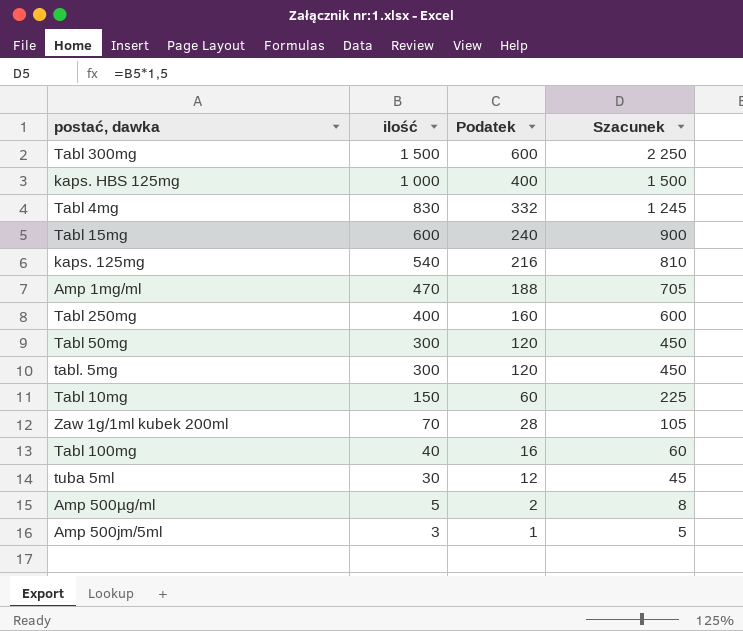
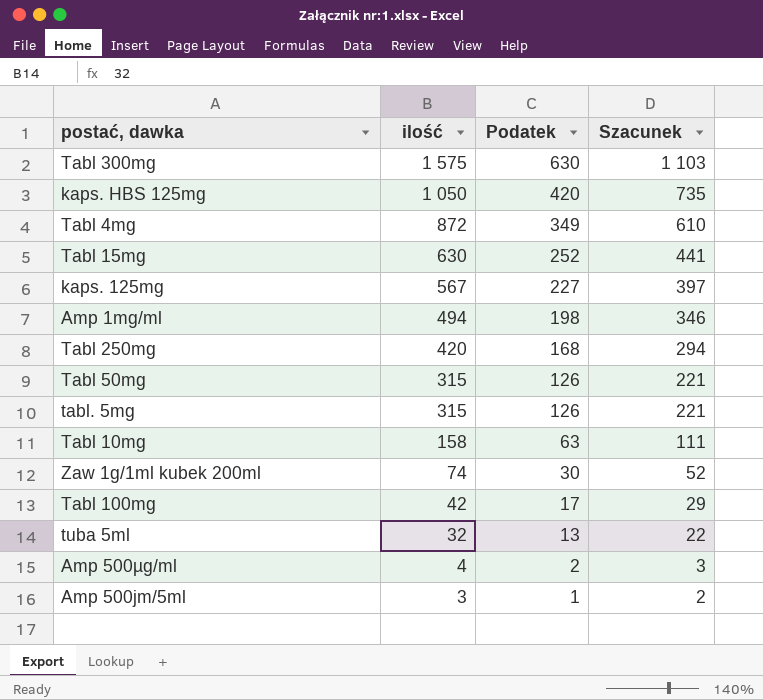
column Szacunek | formula: [ilość] * 1,5 -> [ilość] * 0,7
Tabl 300mg | ilość: 1 500 -> 1 575
Tabl 300mg | Podatek: 600 -> 630
kaps. HBS 125mg | ilość: 1 000 -> 1 050
kaps. HBS 125mg | Podatek: 400 -> 420
Tabl 4mg | ilość: 830 -> 872
Tabl 4mg | Podatek: 332 -> 349
Tabl 15mg | ilość: 600 -> 630
Tabl 15mg | Podatek: 240 -> 252
kaps. 125mg | ilość: 540 -> 567
kaps. 125mg | Podatek: 216 -> 227
Amp 1mg/ml | ilość: 470 -> 494
Amp 1mg/ml | Podatek: 188 -> 198
Tabl 250mg | ilość: 400 -> 420
Tabl 250mg | Podatek: 160 -> 168
Tabl 50mg | ilość: 300 -> 315
Tabl 50mg | Podatek: 120 -> 126
tabl. 5mg | ilość: 300 -> 315
tabl. 5mg | Podatek: 120 -> 126
Tabl 10mg | ilość: 150 -> 158
Tabl 10mg | Podatek: 60 -> 63
Zaw 1g/1ml kubek 200ml | ilość: 70 -> 74
Zaw 1g/1ml kubek 200ml | Podatek: 28 -> 30
Tabl 100mg | ilość: 40 -> 42
Tabl 100mg | Podatek: 16 -> 17
tuba 5ml | ilość: 30 -> 32
tuba 5ml | Podatek: 12 -> 13
Amp 500µg/ml | ilość: 5 -> 4

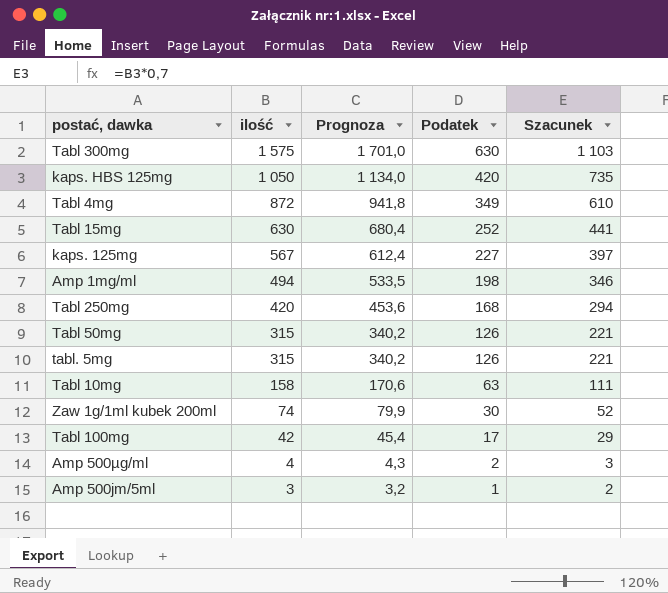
column Prognoza | formula: none -> [ilość] * 1,08
row tuba 5ml: 32 | 13 | 22 -> none

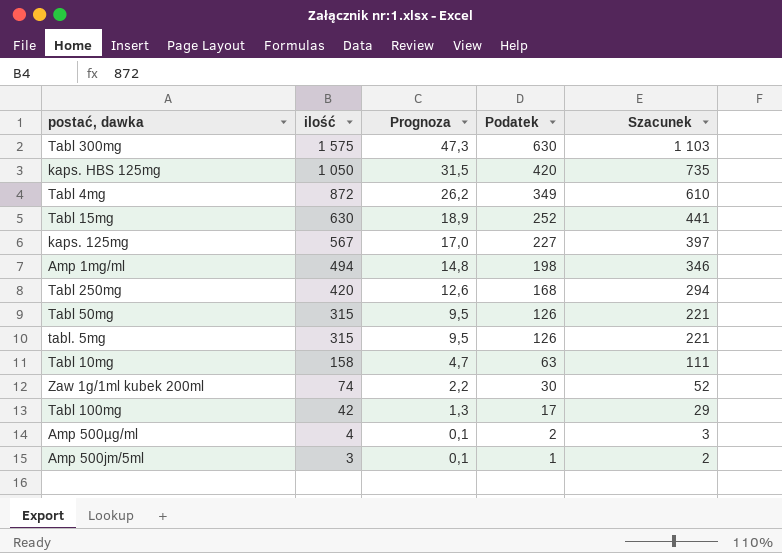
column Prognoza | formula: [ilość] * 1,08 -> [ilość] * 0,03

